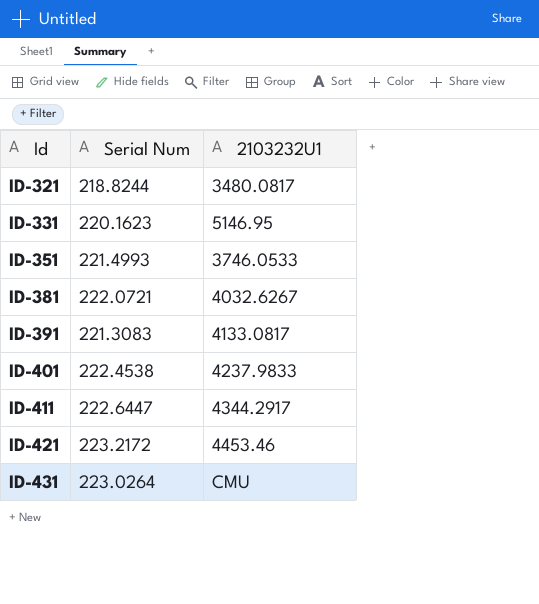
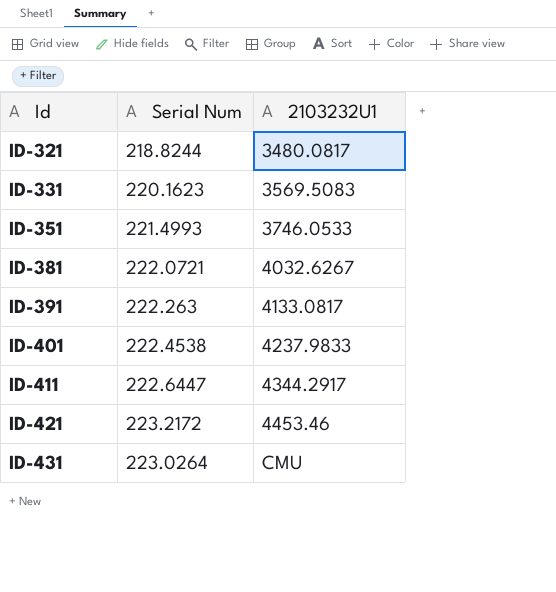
ID-331 | 2103232U1: 5146.95 -> 3569.5083
ID-391 | Serial Num: 221.3083 -> 222.263

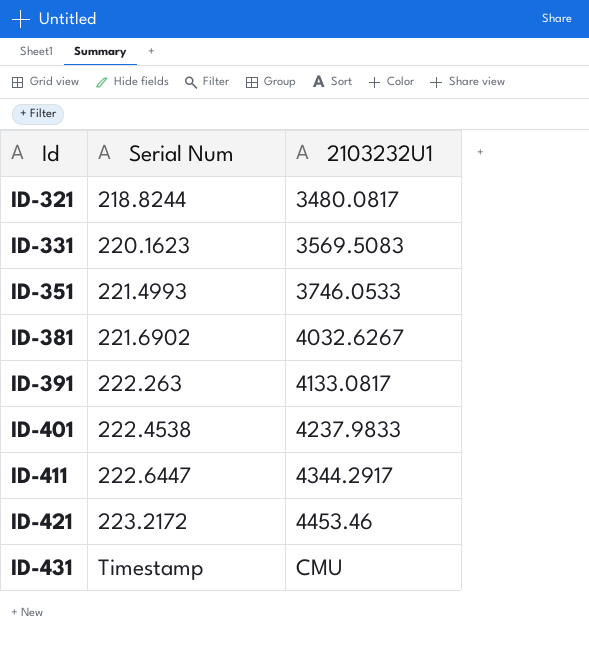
ID-381 | Serial Num: 222.0721 -> 221.6902
ID-431 | Serial Num: 223.0264 -> Timestamp

